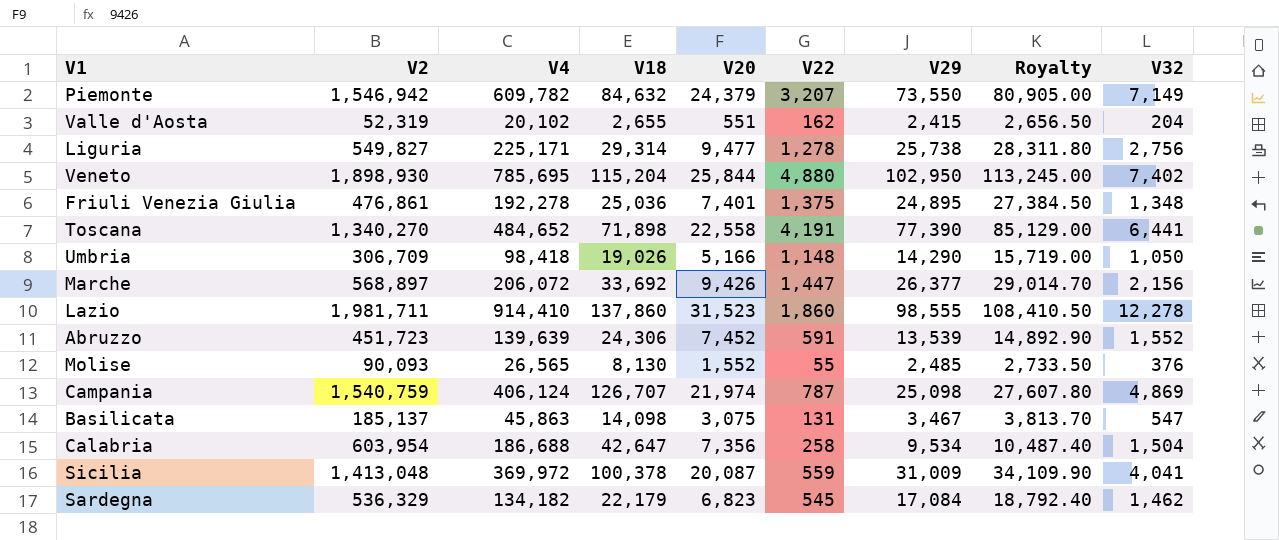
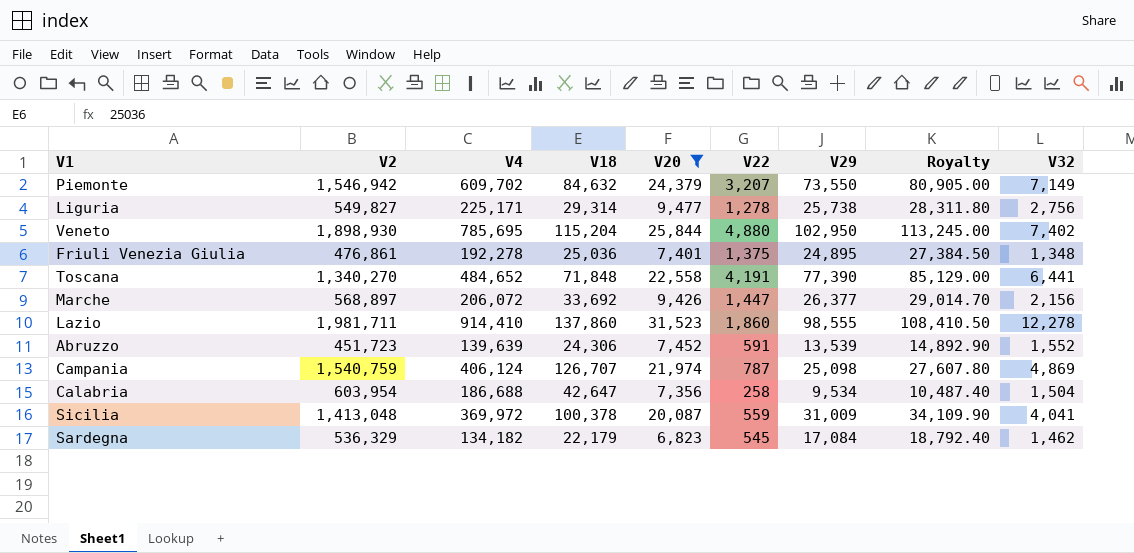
filter: none -> V20 >= 6,823
Piemonte | V4: 609,782 -> 609,702
Toscana | V18: 71,898 -> 71,848

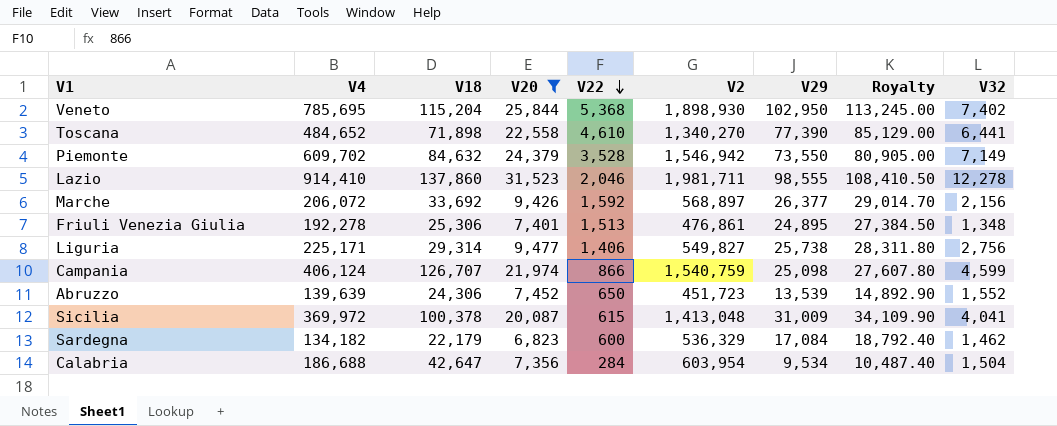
row order: none -> V22 descending
column V2 | position: 2 -> 6
Veneto | V22: 4,880 -> 5,368
Toscana | V18: 71,848 -> 71,898
Toscana | V22: 4,191 -> 4,610
Piemonte | V22: 3,207 -> 3,528
Lazio | V22: 1,860 -> 2,046
Marche | V22: 1,447 -> 1,592
Friuli Venezia Giulia | V18: 25,036 -> 25,306
Friuli Venezia Giulia | V22: 1,375 -> 1,513
Liguria | V22: 1,278 -> 1,406
Campania | V22: 787 -> 866
Campania | V32: 4,869 -> 4,599
Abruzzo | V22: 591 -> 650
Sicilia | V22: 559 -> 615
Sardegna | V22: 545 -> 600
Calabria | V22: 258 -> 284

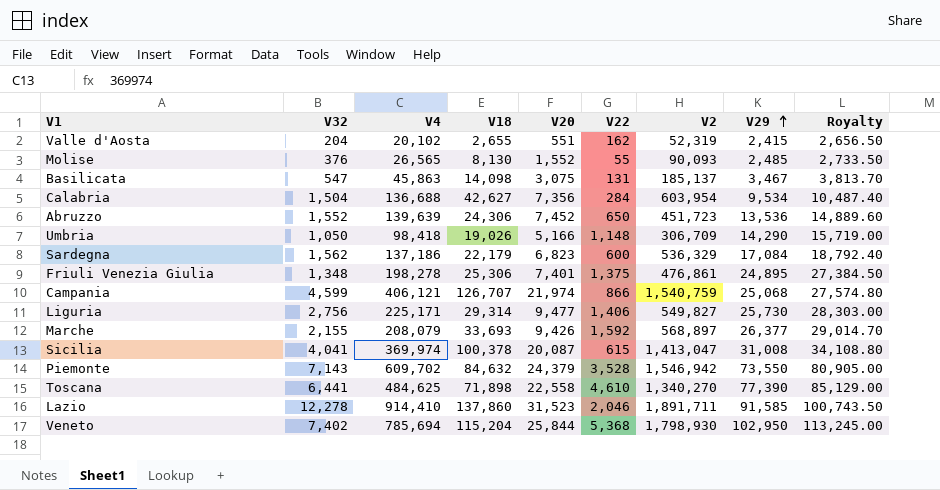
filter: V20 >= 6,823 -> none
row order: V22 descending -> V29 ascending
column V32 | position: 9 -> 2
Calabria | V4: 186,688 -> 136,688
Calabria | V18: 42,647 -> 42,627
Abruzzo | V29: 13,539 -> 13,536
Abruzzo | Royalty: 14,892.90 -> 14,889.60
Sardegna | V32: 1,462 -> 1,562
Sardegna | V4: 134,182 -> 137,186
Friuli Venezia Giulia | V4: 192,278 -> 198,278
Friuli Venezia Giulia | V22: 1,513 -> 1,375
Campania | V4: 406,124 -> 406,121
Campania | V29: 25,098 -> 25,068
Campania | Royalty: 27,607.80 -> 27,574.80
Liguria | V29: 25,738 -> 25,730
Liguria | Royalty: 28,311.80 -> 28,303.00
Marche | V32: 2,156 -> 2,155
Marche | V4: 206,072 -> 208,079
Marche | V18: 33,692 -> 33,693
Sicilia | V4: 369,972 -> 369,974
Sicilia | V2: 1,413,048 -> 1,413,047
Sicilia | V29: 31,009 -> 31,008
Sicilia | Royalty: 34,109.90 -> 34,108.80
Piemonte | V32: 7,149 -> 7,143
Toscana | V4: 484,652 -> 484,625
Lazio | V2: 1,981,711 -> 1,891,711
Lazio | V29: 98,555 -> 91,585
Lazio | Royalty: 108,410.50 -> 100,743.50
Veneto | V4: 785,695 -> 785,694
Veneto | V2: 1,898,930 -> 1,798,930

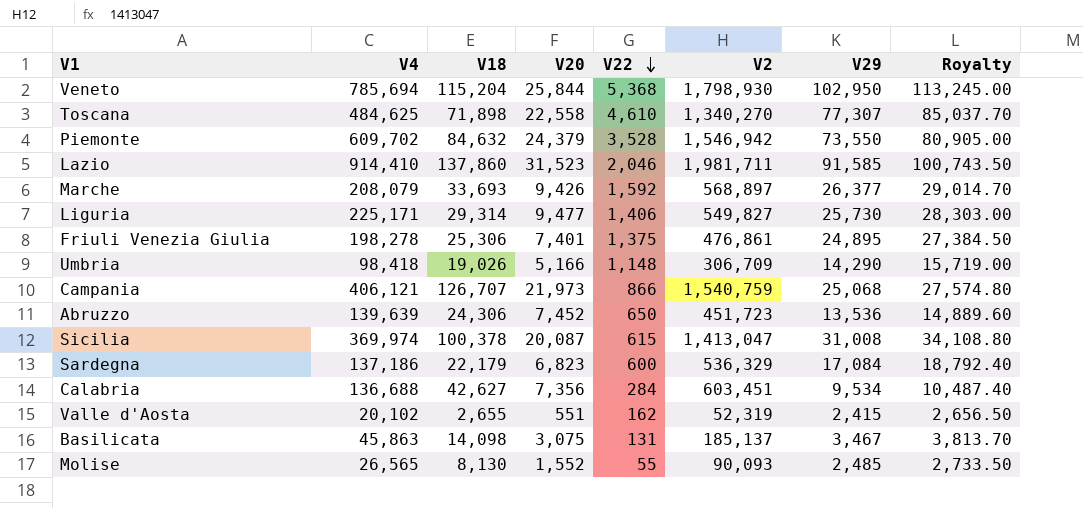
row order: V29 ascending -> V22 descending
column V32 | position: 2 -> none
Toscana | V29: 77,390 -> 77,307
Toscana | Royalty: 85,129.00 -> 85,037.70
Lazio | V2: 1,891,711 -> 1,981,711
Campania | V20: 21,974 -> 21,973
Calabria | V2: 603,954 -> 603,451

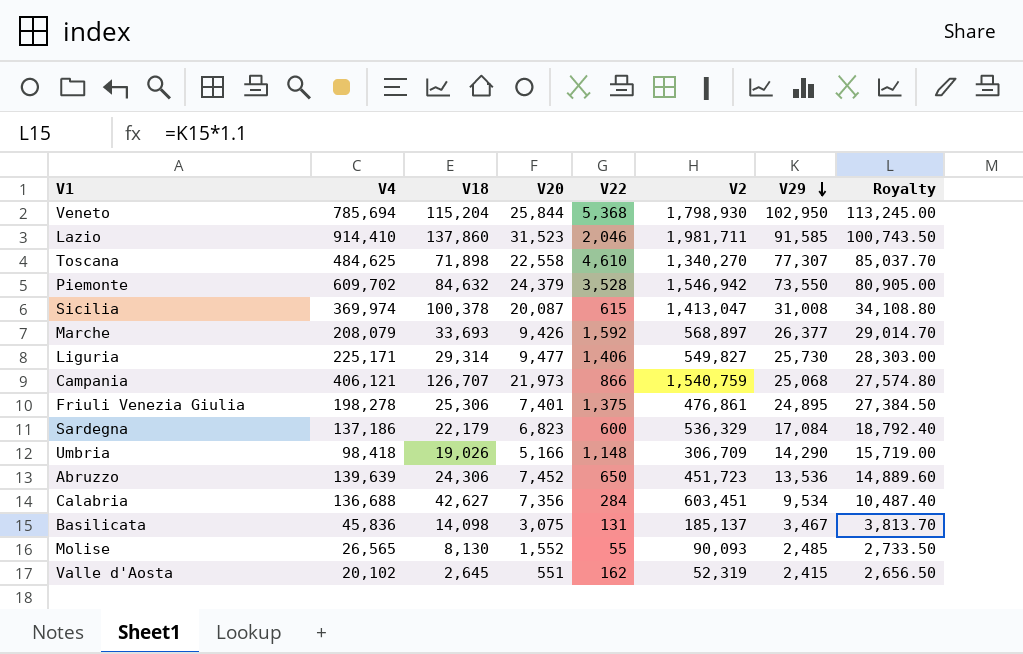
row order: V22 descending -> V29 descending
Basilicata | V4: 45,863 -> 45,836
Valle d'Aosta | V18: 2,655 -> 2,645

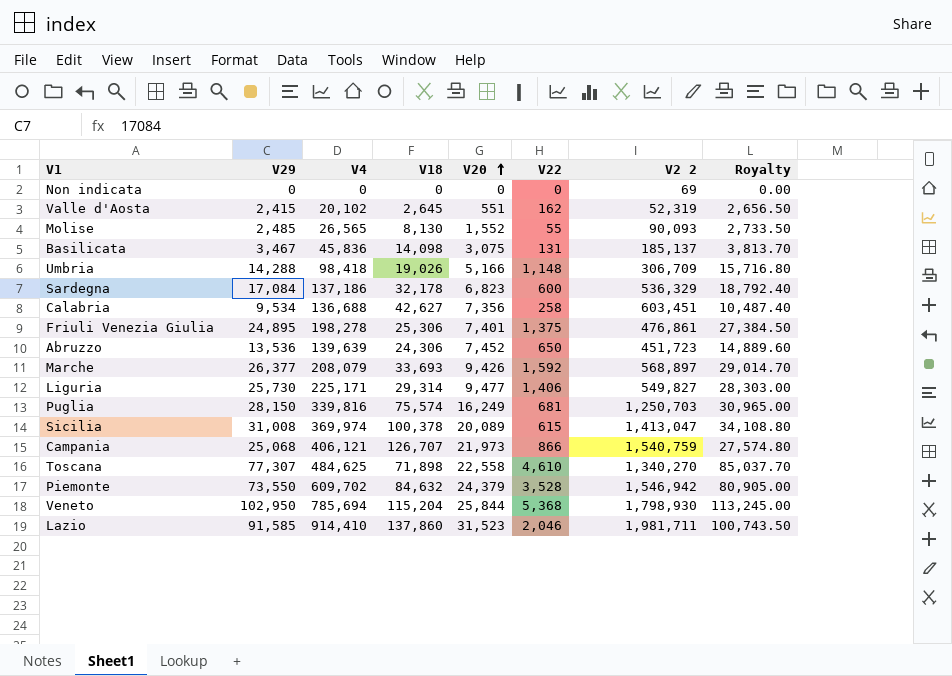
row order: V29 descending -> V20 ascending
column V29 | position: 7 -> 2
column name: V2 -> V2 2
row Non indicata: none -> 0 | 0 | 0 | 0 | 0 | 69 | 0.00
Umbria | V29: 14,290 -> 14,288
Umbria | Royalty: 15,719.00 -> 15,716.80
Sardegna | V18: 22,179 -> 32,178
Calabria | V22: 284 -> 258
row Puglia: none -> 28,150 | 339,816 | 75,574 | 16,249 | 681 | 1,250,703 | 30,965.00
Sicilia | V20: 20,087 -> 20,089

